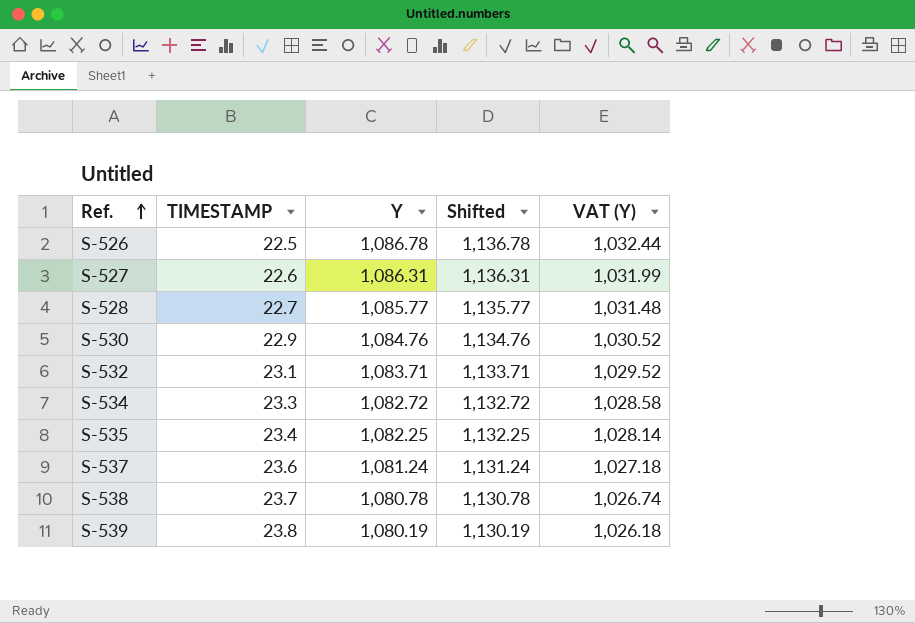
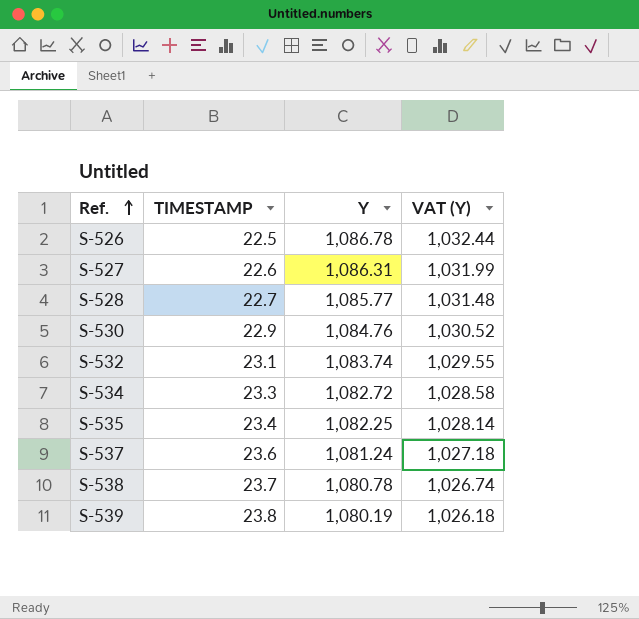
column Shifted | formula: [Y] + 50 -> none
S-532 | Y: 1,083.71 -> 1,083.74
S-532 | VAT (Y): 1,029.52 -> 1,029.55

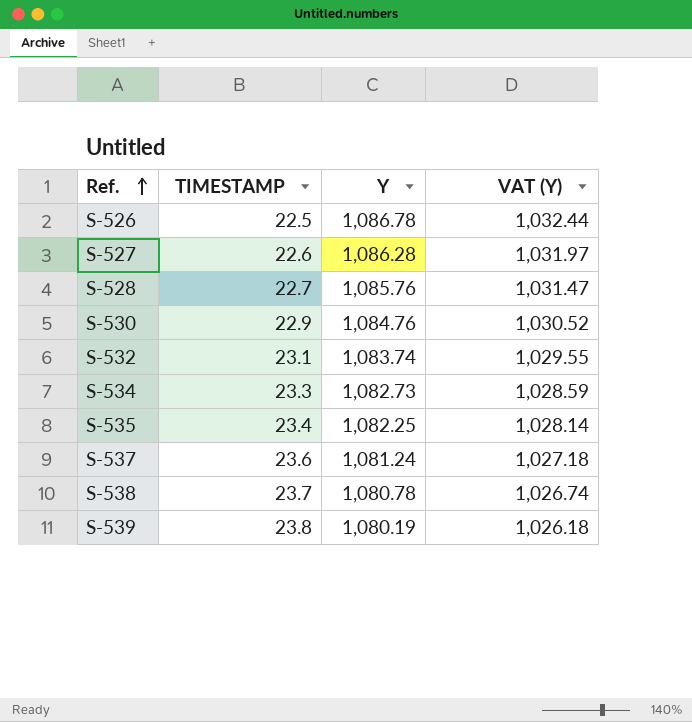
S-527 | Y: 1,086.31 -> 1,086.28
S-527 | VAT (Y): 1,031.99 -> 1,031.97
S-528 | Y: 1,085.77 -> 1,085.76
S-528 | VAT (Y): 1,031.48 -> 1,031.47
S-534 | Y: 1,082.72 -> 1,082.73
S-534 | VAT (Y): 1,028.58 -> 1,028.59

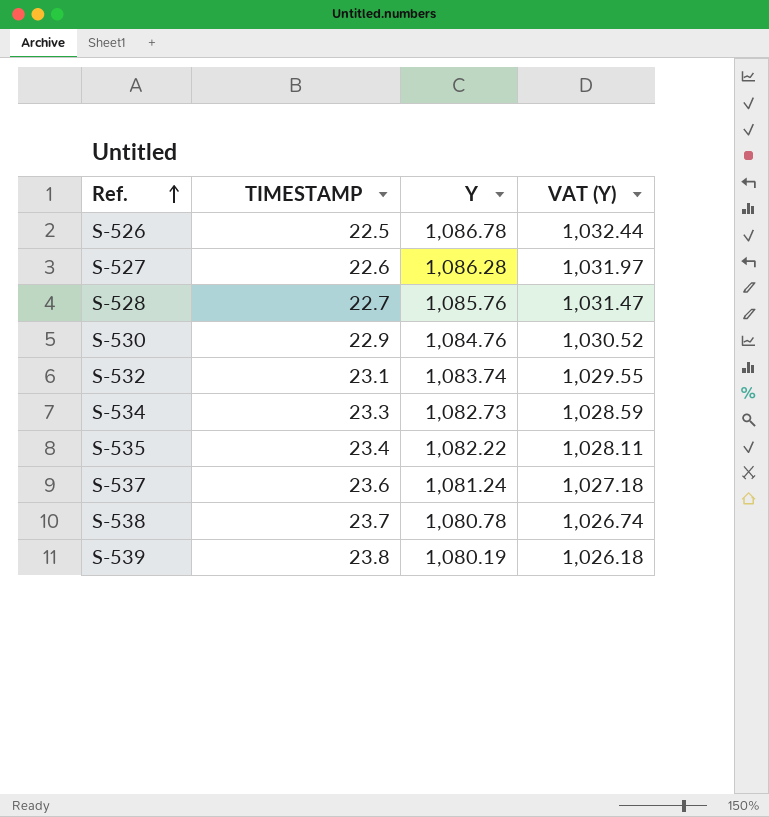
S-535 | Y: 1,082.25 -> 1,082.22
S-535 | VAT (Y): 1,028.14 -> 1,028.11

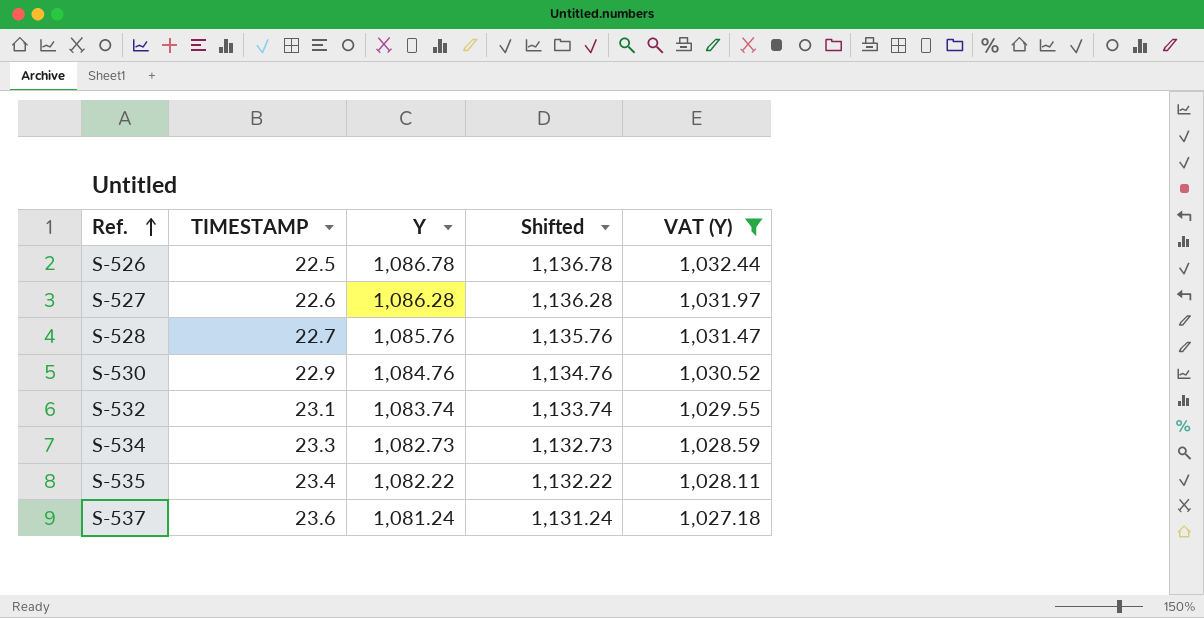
filter: none -> VAT (Y) >= 1,027.18
column Shifted | formula: none -> [Y] + 50

